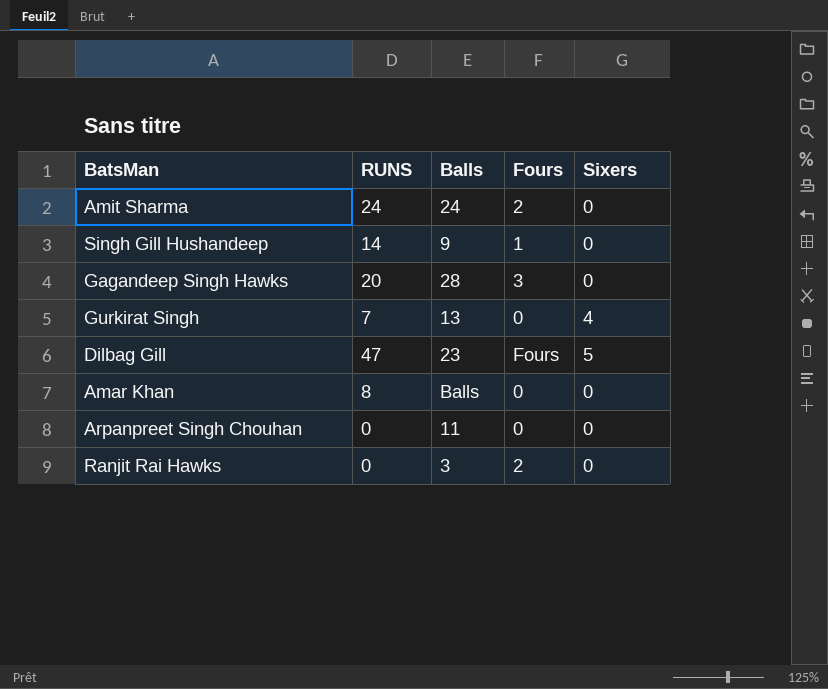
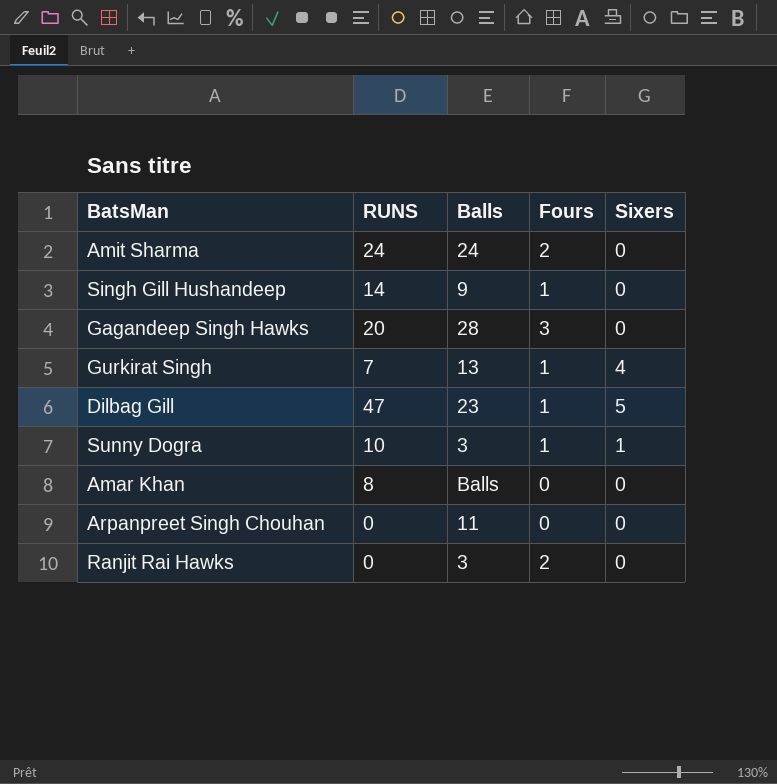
Gurkirat Singh | Fours: 0 -> 1
Dilbag Gill | Fours: Fours -> 1
row Sunny Dogra: none -> 10 | 3 | 1 | 1

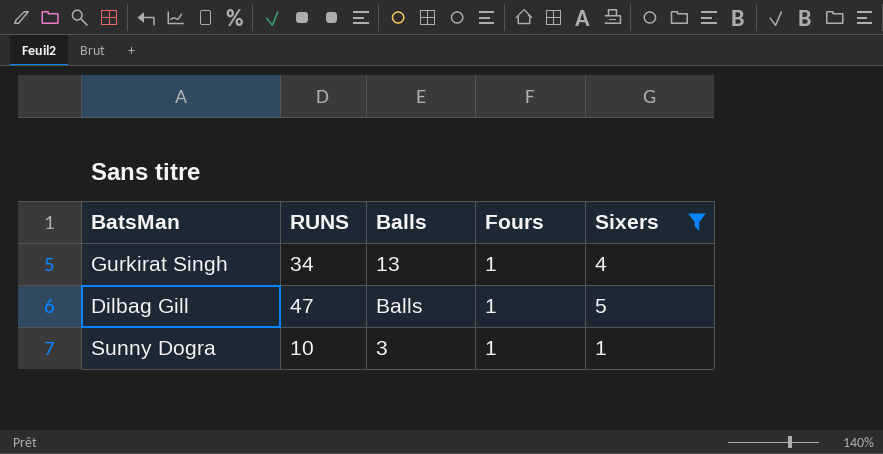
filter: none -> Sixers != 0
Gurkirat Singh | RUNS: 7 -> 34
Dilbag Gill | Balls: 23 -> Balls

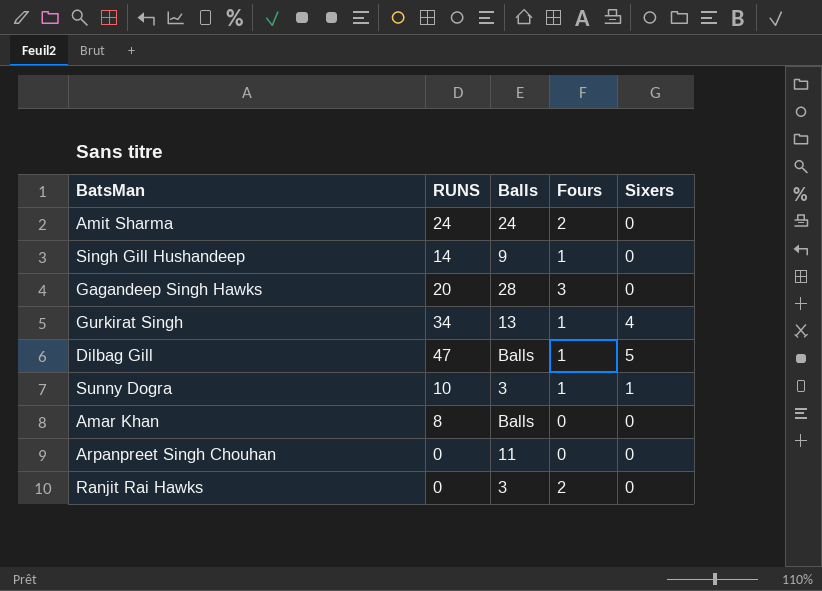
filter: Sixers != 0 -> none

